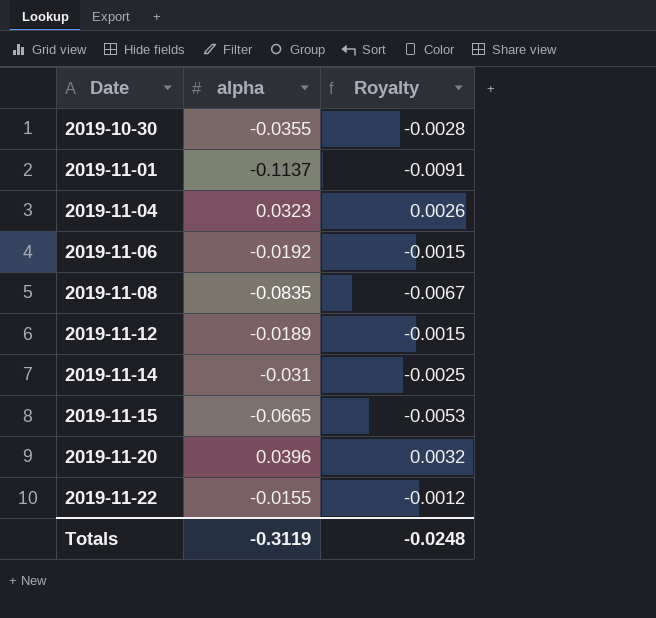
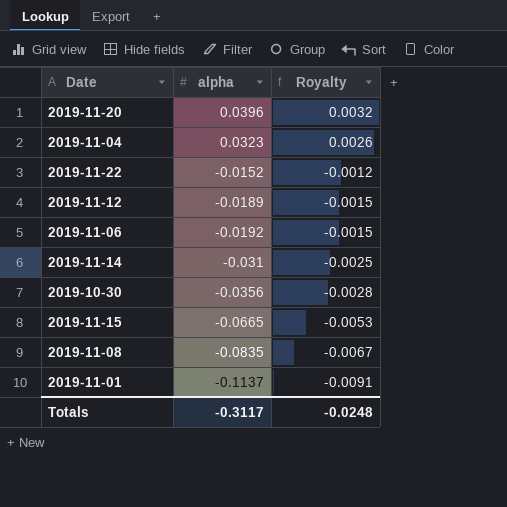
row order: Date ascending -> alpha descending
2019-11-22 | alpha: -0.0155 -> -0.0152
2019-10-30 | alpha: -0.0355 -> -0.0356
Totals | alpha: -0.3119 -> -0.3117

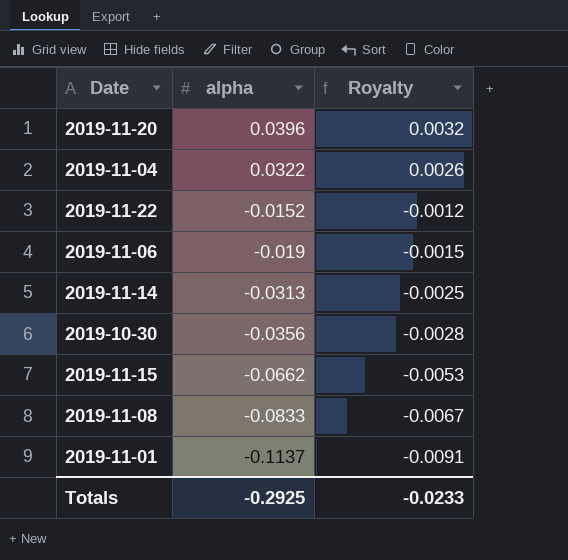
row 2019-11-12: -0.0189 | -0.0015 -> none
2019-11-04 | alpha: 0.0323 -> 0.0322
2019-11-06 | alpha: -0.0192 -> -0.019
2019-11-14 | alpha: -0.031 -> -0.0313
2019-11-15 | alpha: -0.0665 -> -0.0662
2019-11-08 | alpha: -0.0835 -> -0.0833
Totals | alpha: -0.3117 -> -0.2925
Totals | Royalty: -0.0248 -> -0.0233

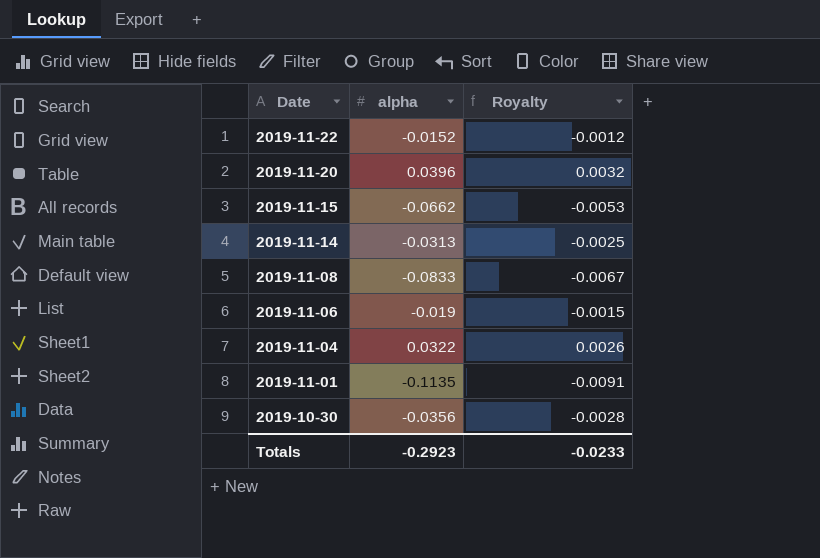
row order: alpha descending -> Date descending
2019-11-01 | alpha: -0.1137 -> -0.1135
Totals | alpha: -0.2925 -> -0.2923

